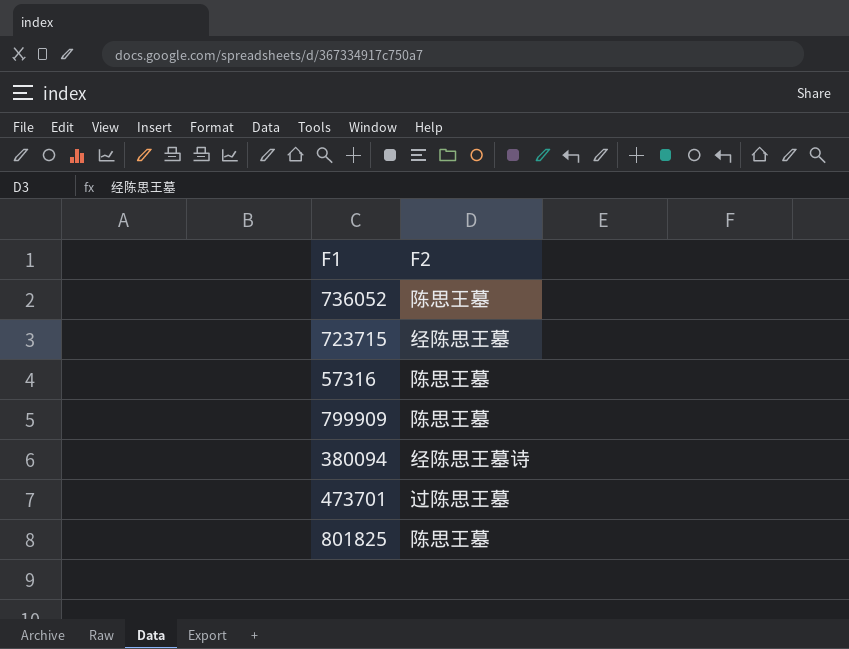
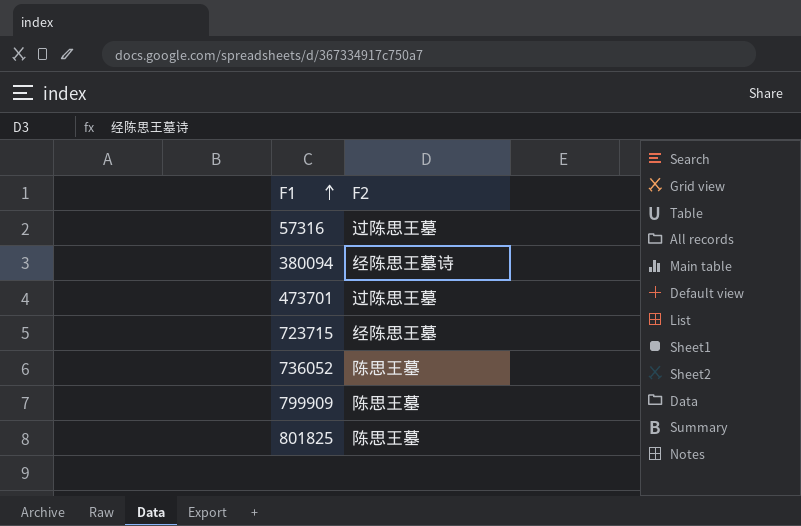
row order: none -> F1 ascending
57316 | F2: 陈思王墓 -> 过陈思王墓

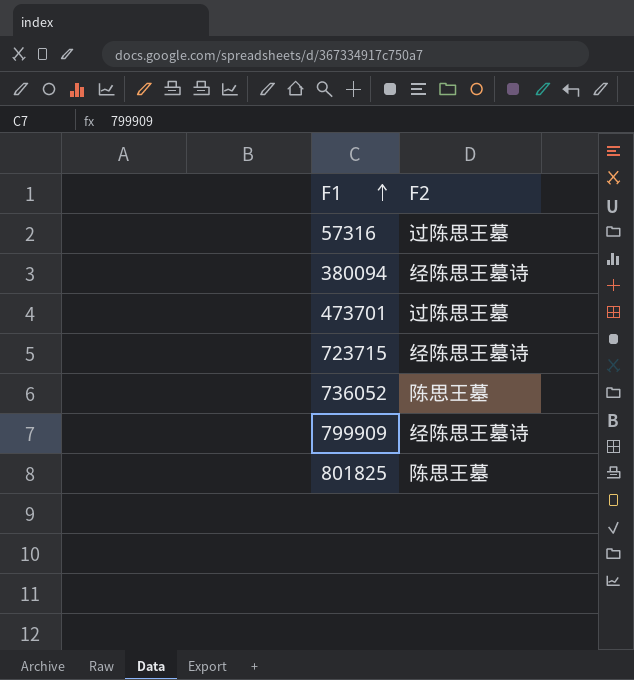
723715 | F2: 经陈思王墓 -> 经陈思王墓诗
799909 | F2: 陈思王墓 -> 经陈思王墓诗

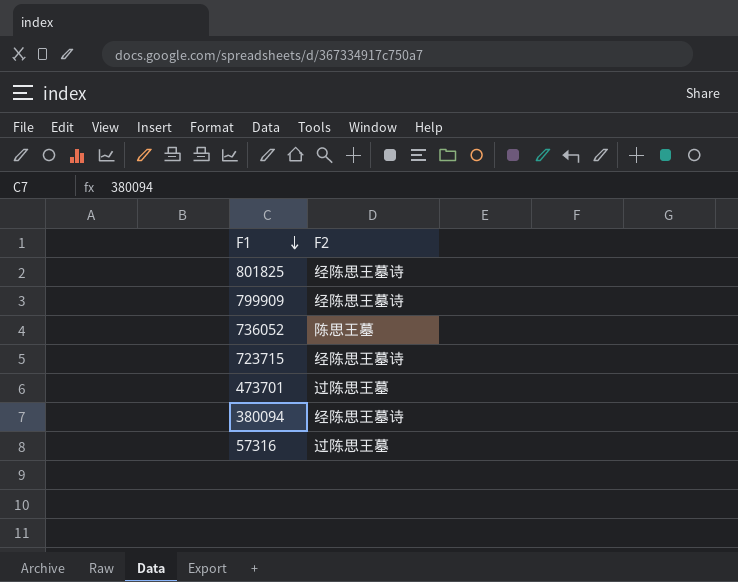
row order: F1 ascending -> F1 descending
801825 | F2: 陈思王墓 -> 经陈思王墓诗

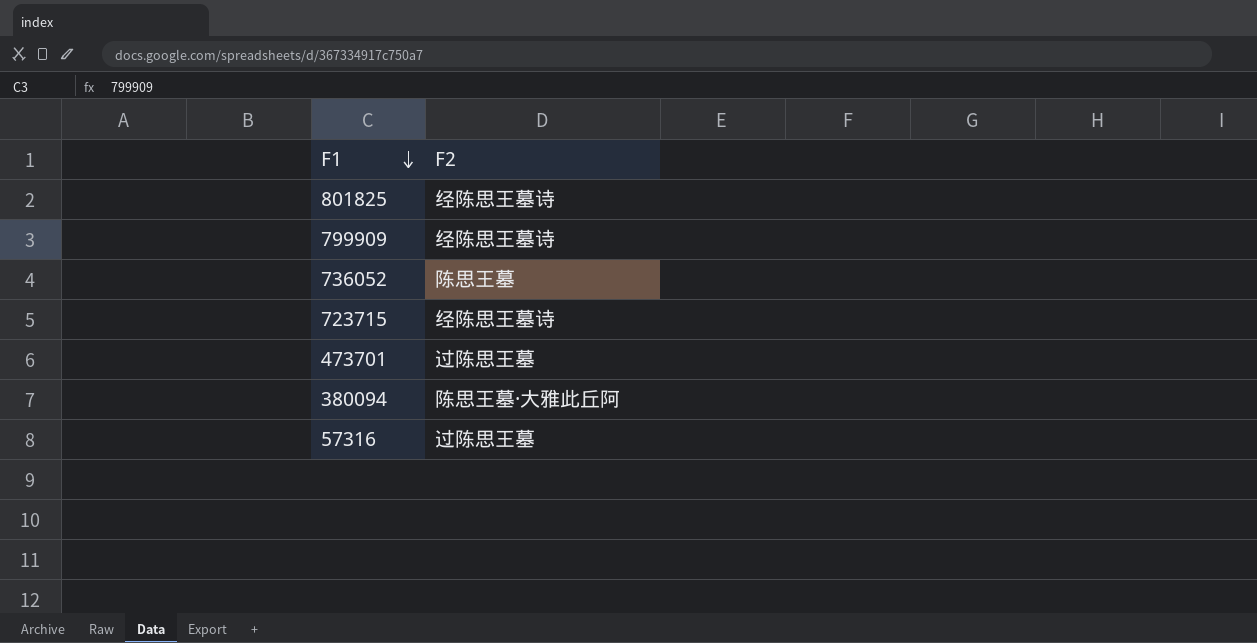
380094 | F2: 经陈思王墓诗 -> 陈思王墓·大雅此丘阿

